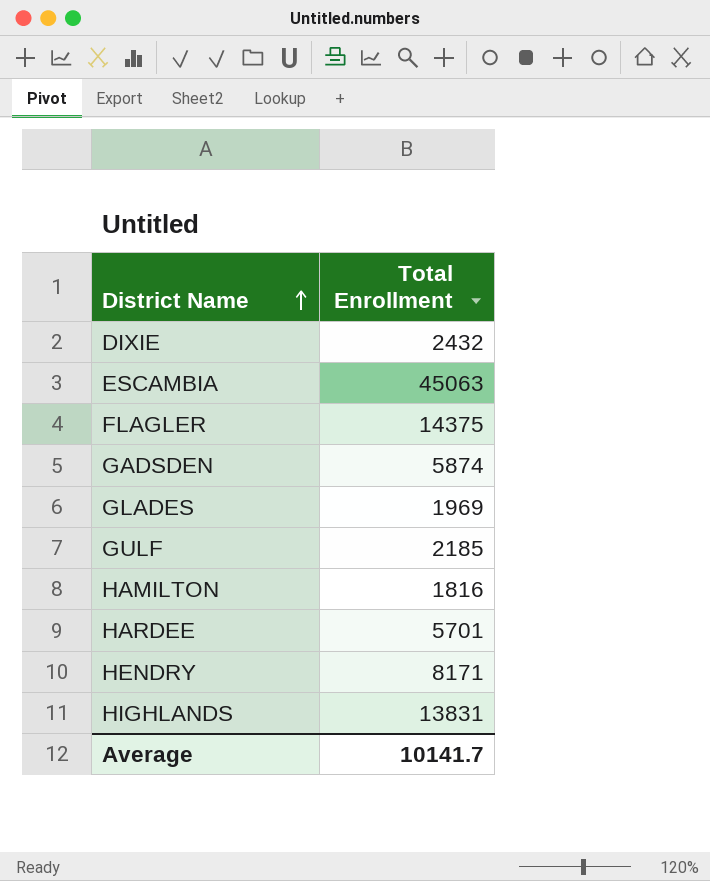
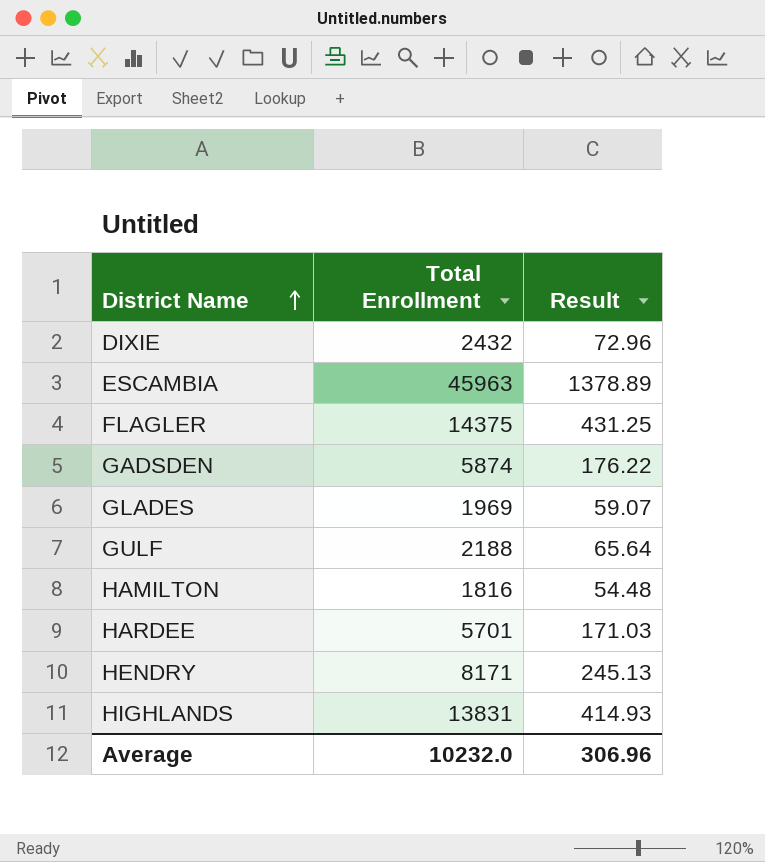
column Result | formula: none -> [Total Enrollment] * 0.03
ESCAMBIA | Total Enrollment: 45063 -> 45963
GULF | Total Enrollment: 2185 -> 2188
Average | Total Enrollment: 10141.7 -> 10232.0

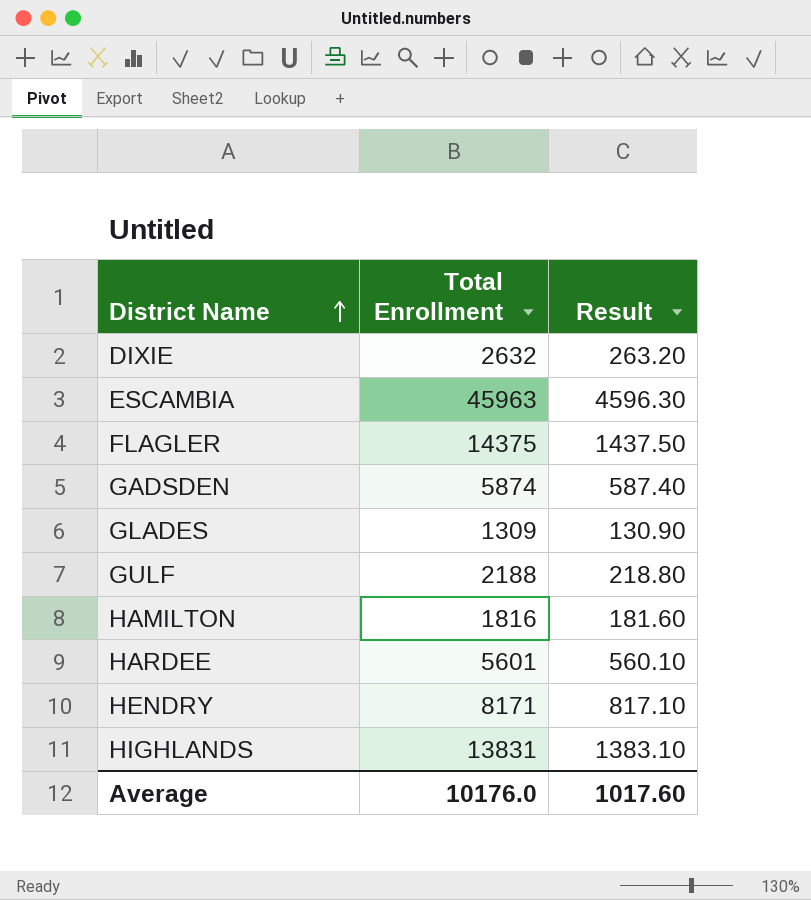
column Result | formula: [Total Enrollment] * 0.03 -> [Total Enrollment] * 0.1
DIXIE | Total Enrollment: 2432 -> 2632
GLADES | Total Enrollment: 1969 -> 1309
HARDEE | Total Enrollment: 5701 -> 5601
Average | Total Enrollment: 10232.0 -> 10176.0
Average | Result: 306.96 -> 1017.60

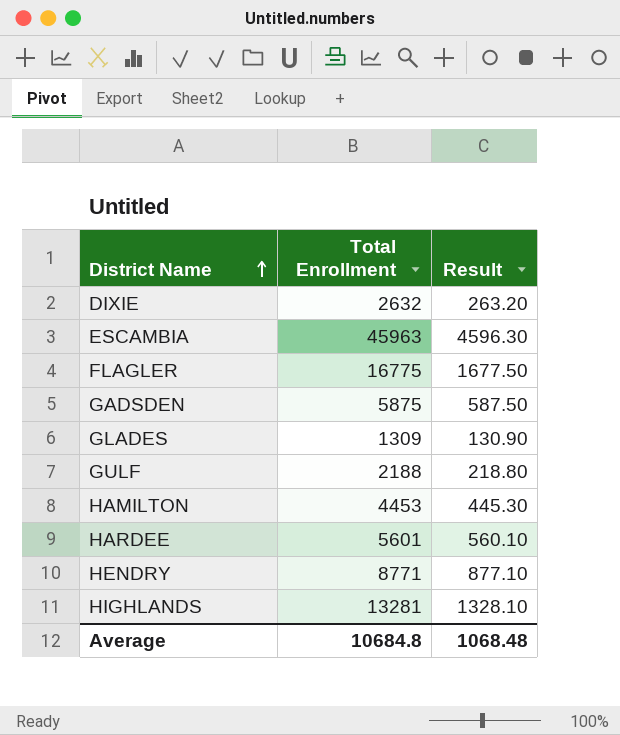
FLAGLER | Total Enrollment: 14375 -> 16775
FLAGLER | Result: 1437.50 -> 1677.50
GADSDEN | Total Enrollment: 5874 -> 5875
GADSDEN | Result: 587.40 -> 587.50
HAMILTON | Total Enrollment: 1816 -> 4453
HAMILTON | Result: 181.60 -> 445.30
HENDRY | Total Enrollment: 8171 -> 8771
HENDRY | Result: 817.10 -> 877.10
HIGHLANDS | Total Enrollment: 13831 -> 13281
HIGHLANDS | Result: 1383.10 -> 1328.10
Average | Total Enrollment: 10176.0 -> 10684.8
Average | Result: 1017.60 -> 1068.48

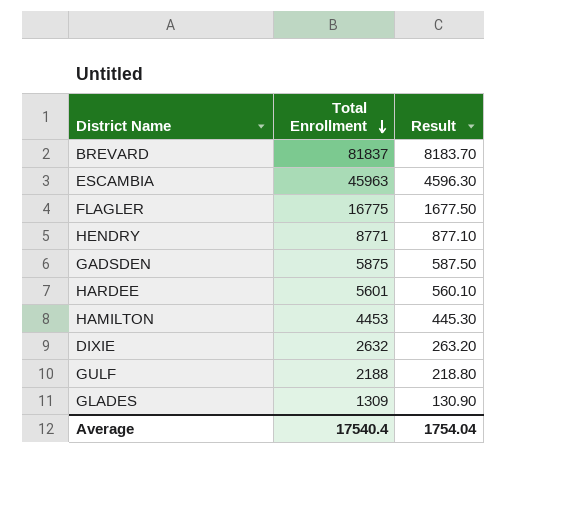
row order: District Name ascending -> Total Enrollment descending
row HIGHLANDS: 13281 | 1328.10 -> none
row BREVARD: none -> 81837 | 8183.70
Average | Total Enrollment: 10684.8 -> 17540.4
Average | Result: 1068.48 -> 1754.04

